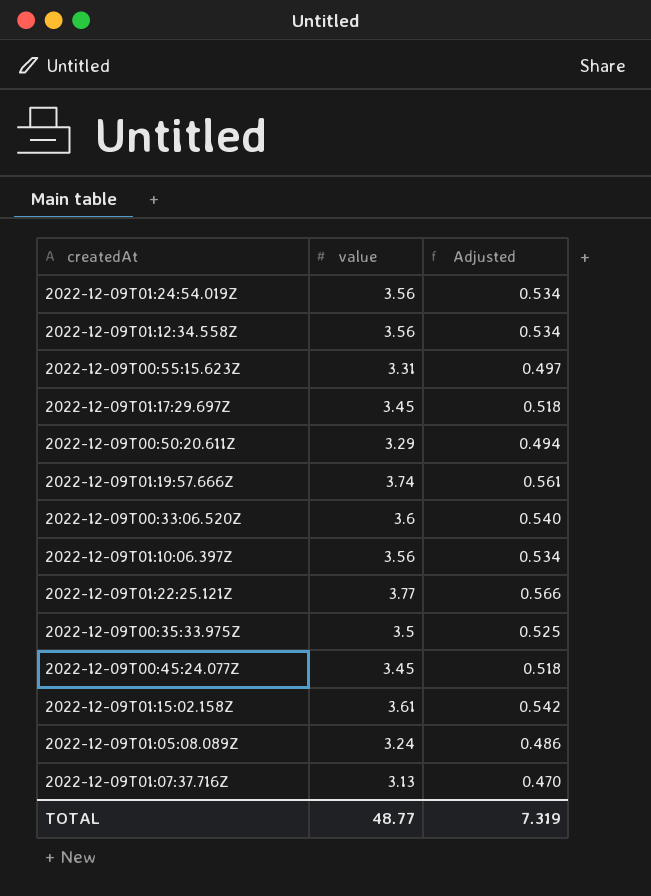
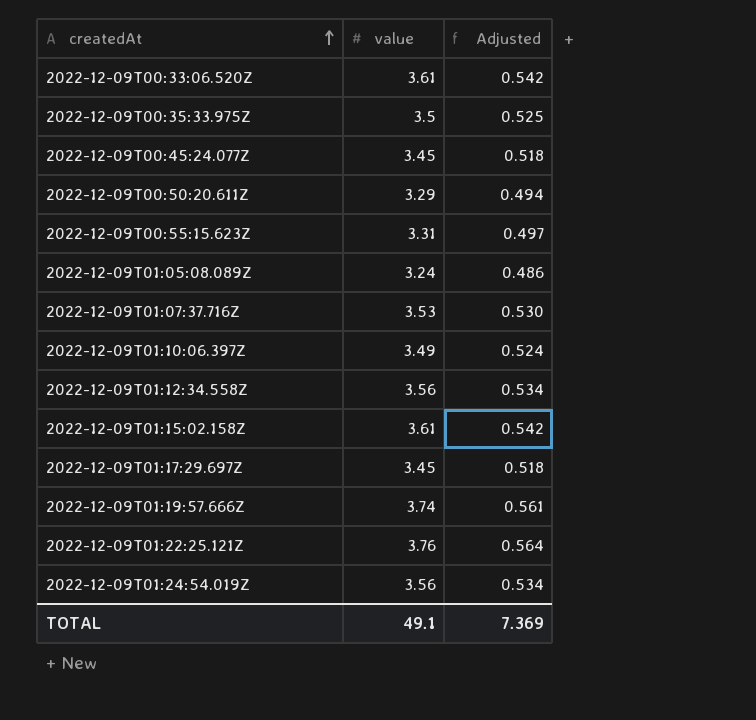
row order: none -> createdAt ascending
2022-12-09T00:33:06.520Z | value: 3.6 -> 3.61
2022-12-09T00:33:06.520Z | Adjusted: 0.540 -> 0.542
2022-12-09T01:07:37.716Z | value: 3.13 -> 3.53
2022-12-09T01:07:37.716Z | Adjusted: 0.470 -> 0.530
2022-12-09T01:10:06.397Z | value: 3.56 -> 3.49
2022-12-09T01:10:06.397Z | Adjusted: 0.534 -> 0.524
2022-12-09T01:22:25.121Z | value: 3.77 -> 3.76
2022-12-09T01:22:25.121Z | Adjusted: 0.566 -> 0.564
TOTAL | value: 48.77 -> 49.1
TOTAL | Adjusted: 7.319 -> 7.369

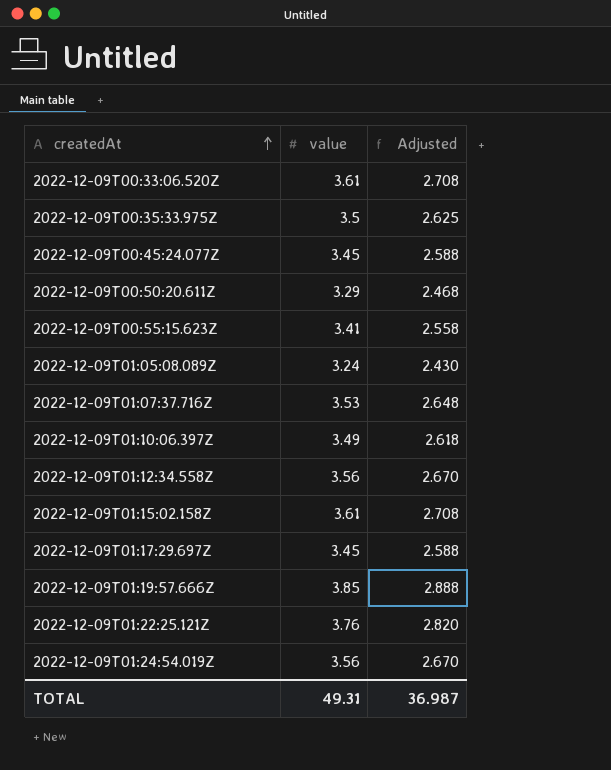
column Adjusted | formula: [value] * 0.15 -> [value] * 0.75
2022-12-09T00:55:15.623Z | value: 3.31 -> 3.41
2022-12-09T01:19:57.666Z | value: 3.74 -> 3.85
TOTAL | value: 49.1 -> 49.31
TOTAL | Adjusted: 7.369 -> 36.987

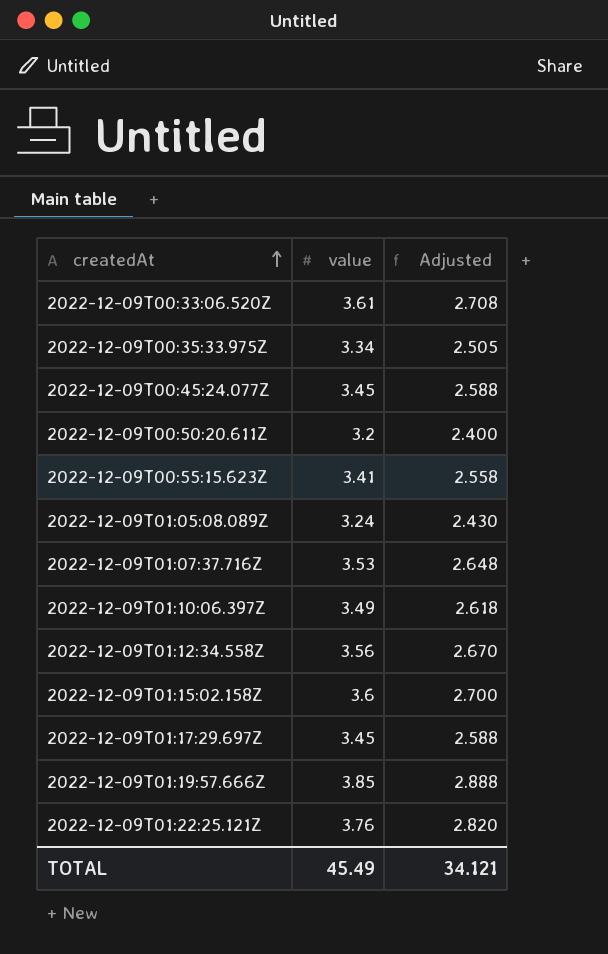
row 2022-12-09T01:24:54.019Z: 3.56 | 2.670 -> none
2022-12-09T00:35:33.975Z | value: 3.5 -> 3.34
2022-12-09T00:35:33.975Z | Adjusted: 2.625 -> 2.505
2022-12-09T00:50:20.611Z | value: 3.29 -> 3.2
2022-12-09T00:50:20.611Z | Adjusted: 2.468 -> 2.400
2022-12-09T01:15:02.158Z | value: 3.61 -> 3.6
2022-12-09T01:15:02.158Z | Adjusted: 2.708 -> 2.700
TOTAL | value: 49.31 -> 45.49
TOTAL | Adjusted: 36.987 -> 34.121

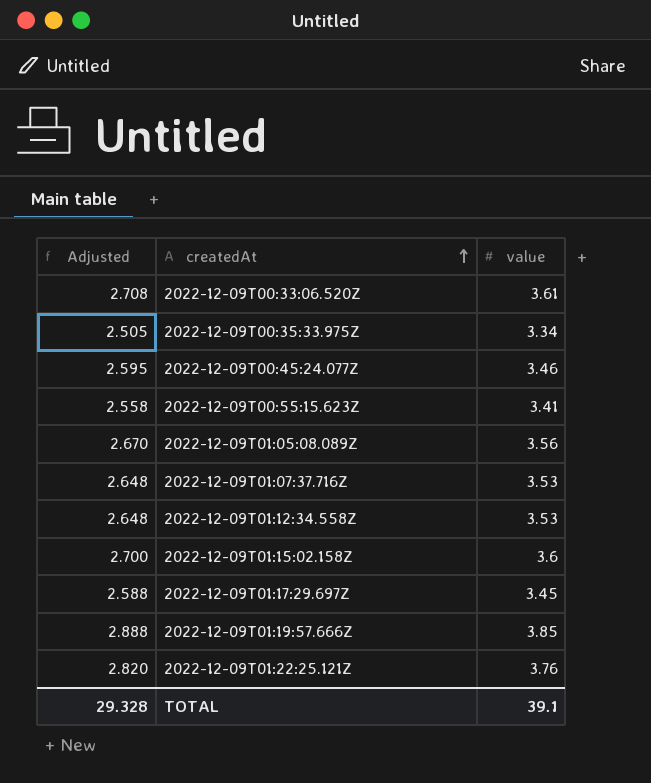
column Adjusted | position: 3 -> 1
row 2022-12-09T00:50:20.611Z: 3.2 | 2.400 -> none
row 2022-12-09T01:10:06.397Z: 3.49 | 2.618 -> none
2022-12-09T00:45:24.077Z | Adjusted: 2.588 -> 2.595
2022-12-09T00:45:24.077Z | value: 3.45 -> 3.46
2022-12-09T01:05:08.089Z | Adjusted: 2.430 -> 2.670
2022-12-09T01:05:08.089Z | value: 3.24 -> 3.56
2022-12-09T01:12:34.558Z | Adjusted: 2.670 -> 2.648
2022-12-09T01:12:34.558Z | value: 3.56 -> 3.53
TOTAL | Adjusted: 34.121 -> 29.328
TOTAL | value: 45.49 -> 39.1

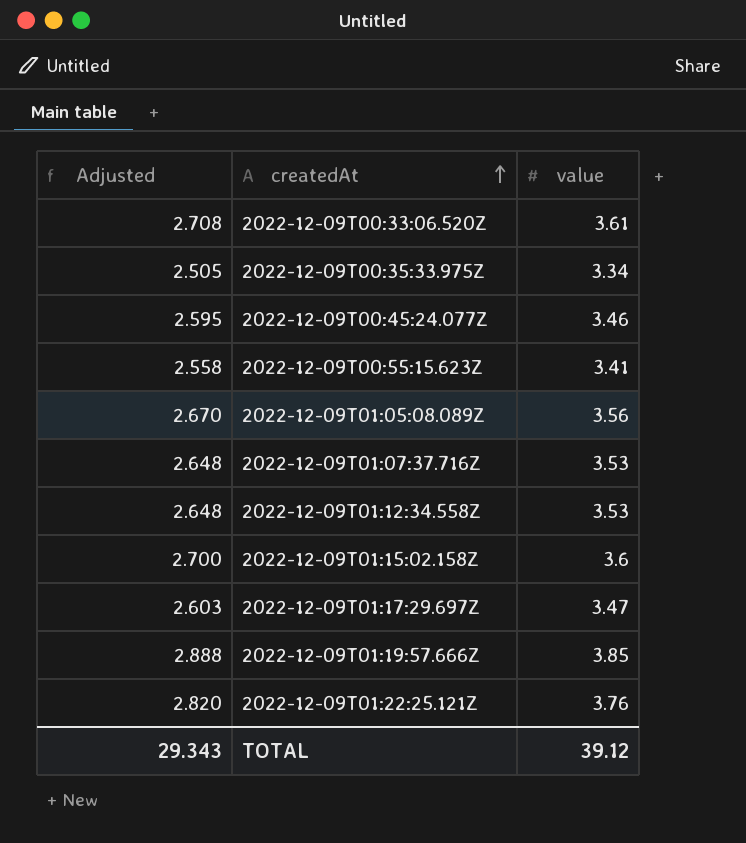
2022-12-09T01:17:29.697Z | Adjusted: 2.588 -> 2.603
2022-12-09T01:17:29.697Z | value: 3.45 -> 3.47
TOTAL | Adjusted: 29.328 -> 29.343
TOTAL | value: 39.1 -> 39.12

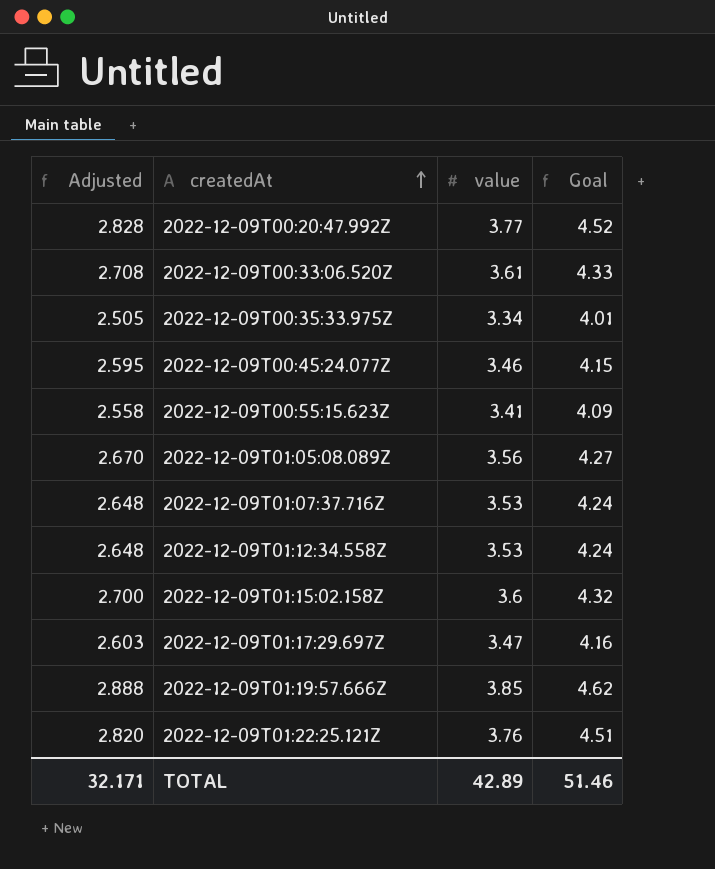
column Goal | formula: none -> [value] * 1.2
row 2022-12-09T00:20:47.992Z: none -> 2.828 | 3.77 | 4.52
TOTAL | Adjusted: 29.343 -> 32.171
TOTAL | value: 39.12 -> 42.89

